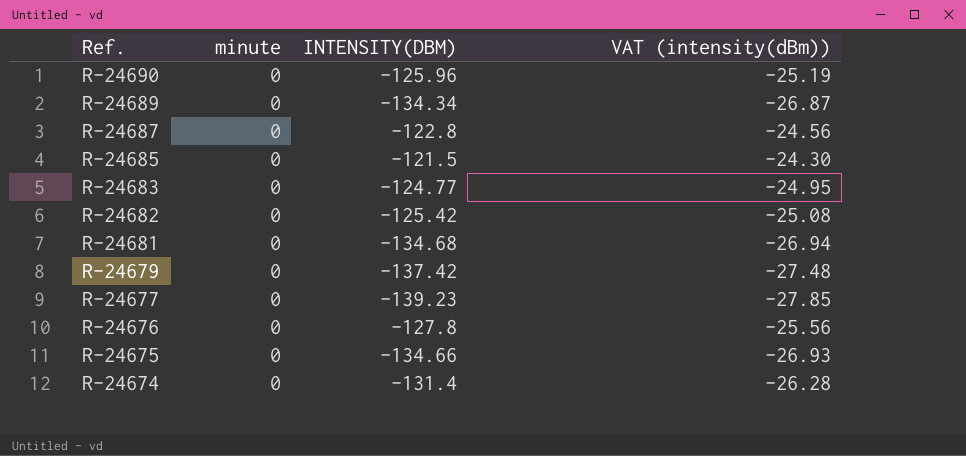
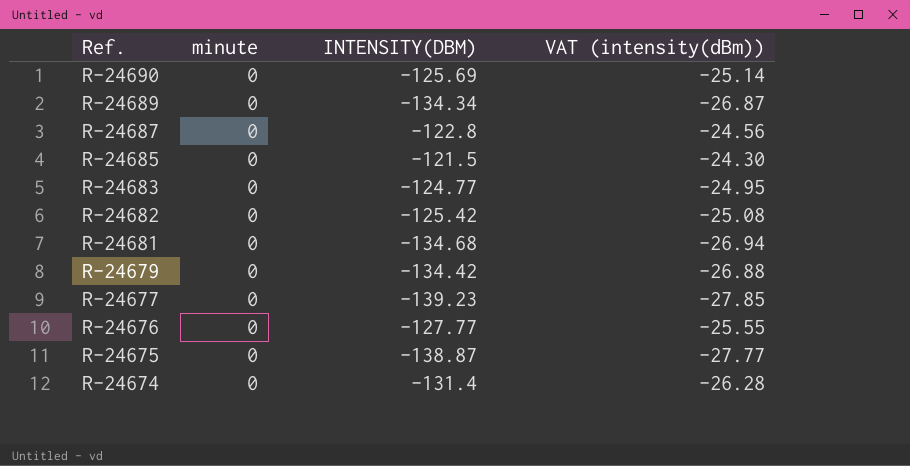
R-24690 | INTENSITY(DBM): -125.96 -> -125.69
R-24690 | VAT (intensity(dBm)): -25.19 -> -25.14
R-24679 | INTENSITY(DBM): -137.42 -> -134.42
R-24679 | VAT (intensity(dBm)): -27.48 -> -26.88
R-24676 | INTENSITY(DBM): -127.8 -> -127.77
R-24676 | VAT (intensity(dBm)): -25.56 -> -25.55
R-24675 | INTENSITY(DBM): -134.66 -> -138.87
R-24675 | VAT (intensity(dBm)): -26.93 -> -27.77

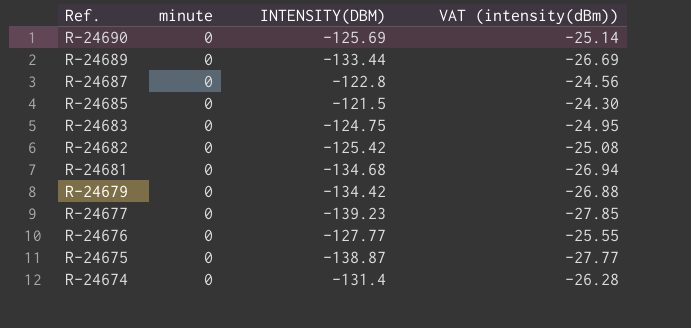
R-24689 | INTENSITY(DBM): -134.34 -> -133.44
R-24689 | VAT (intensity(dBm)): -26.87 -> -26.69
R-24683 | INTENSITY(DBM): -124.77 -> -124.75

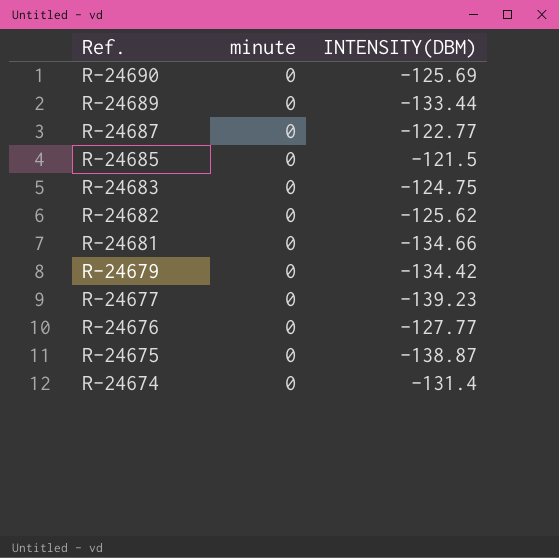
column VAT (intensity(dBm)) | formula: [INTENSITY(DBM)] * 0.2 -> none
R-24687 | INTENSITY(DBM): -122.8 -> -122.77
R-24682 | INTENSITY(DBM): -125.42 -> -125.62
R-24681 | INTENSITY(DBM): -134.68 -> -134.66

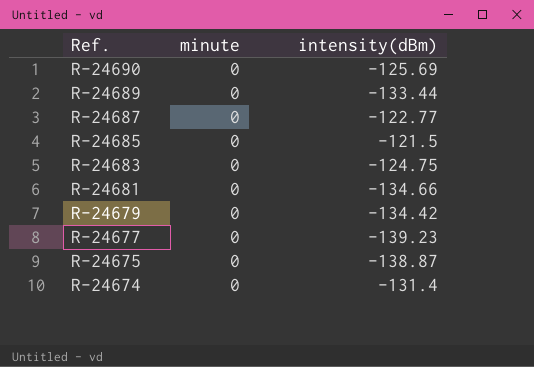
column name: INTENSITY(DBM) -> intensity(dBm)
row R-24682: 0 | -125.62 -> none
row R-24676: 0 | -127.77 -> none

